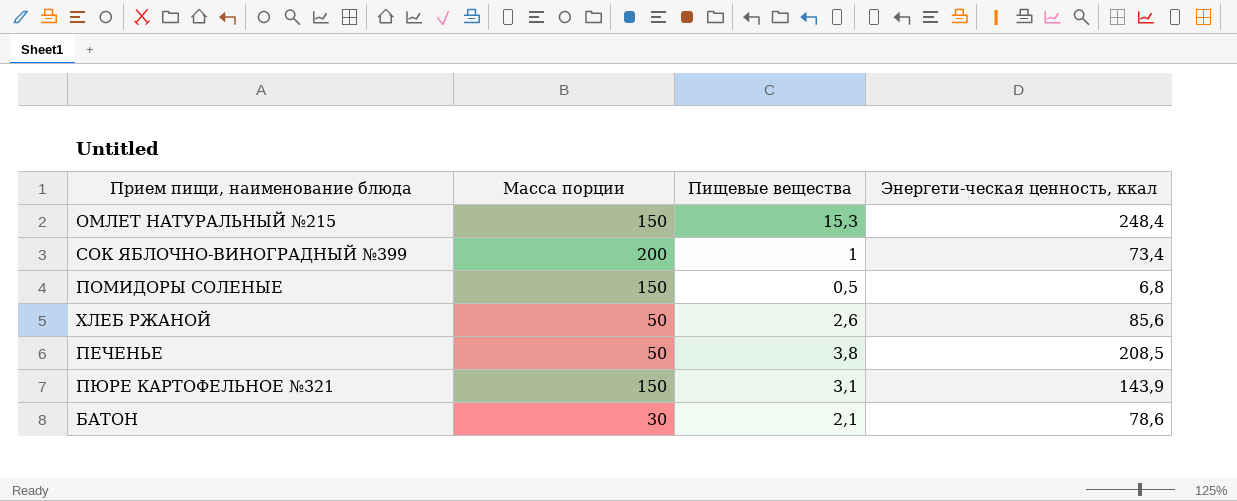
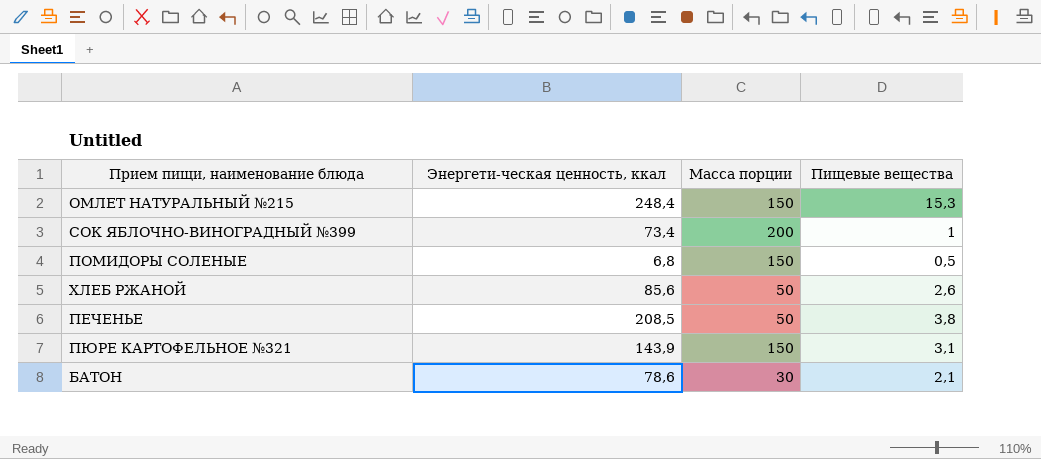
column Энергети-ческая ценность, ккал | position: 4 -> 2

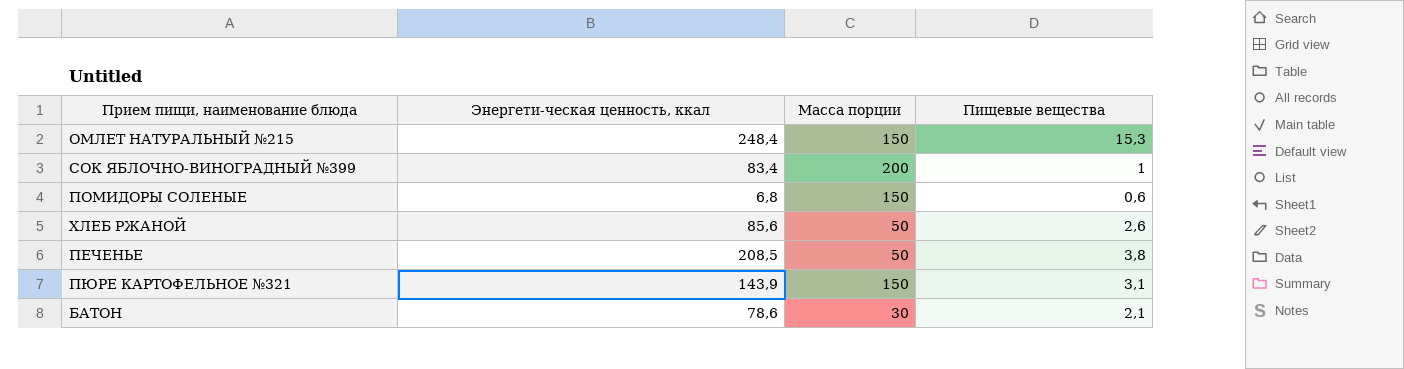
СОК ЯБЛОЧНО-ВИНОГРАДНЫЙ №399 | Энергети-ческая ценность, ккал: 73,4 -> 83,4
ПОМИДОРЫ СОЛЕНЫЕ | Пищевые вещества: 0,5 -> 0,6

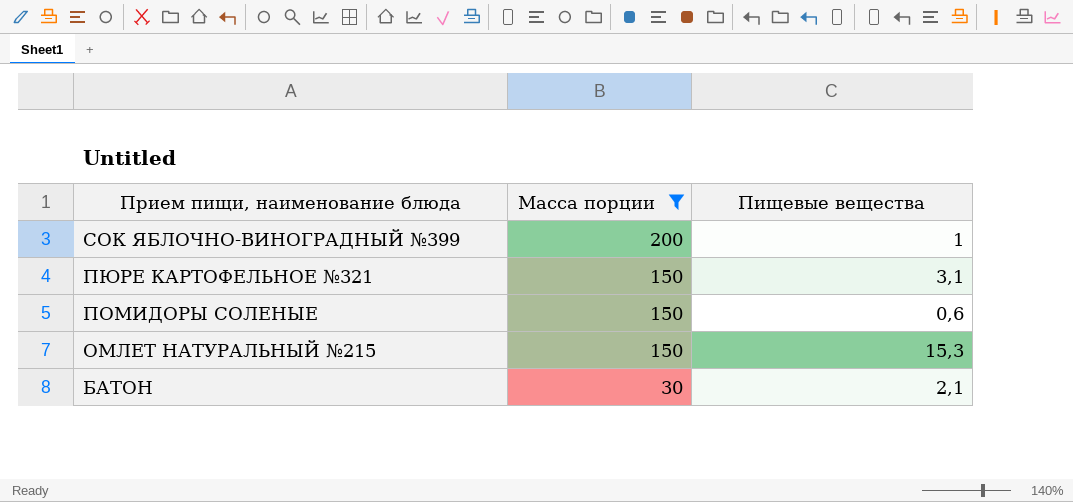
filter: none -> Масса порции != 50
row order: none -> Прием пищи, наименование блюда descending
column Энергети-ческая ценность, ккал | position: 2 -> none

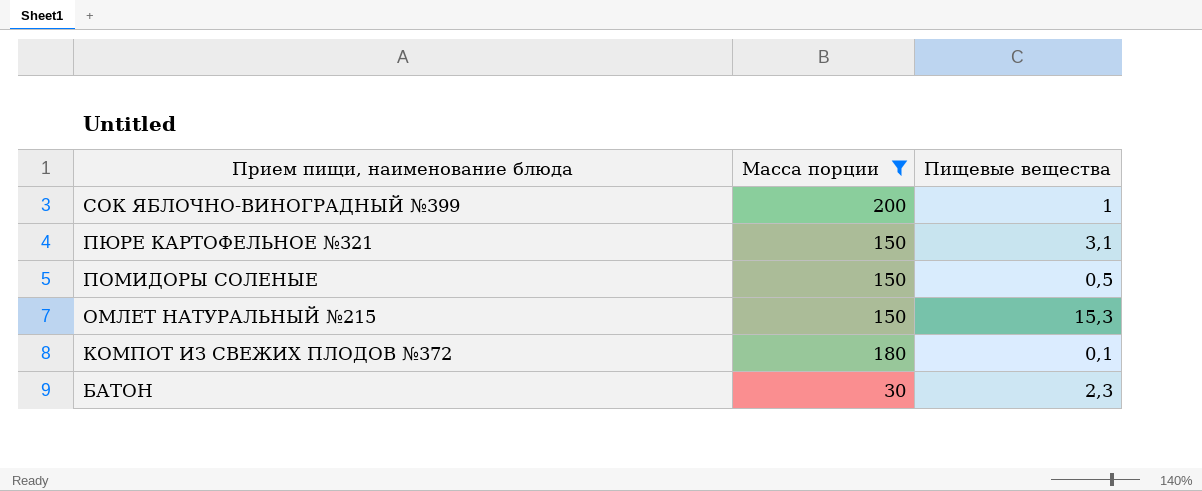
ПОМИДОРЫ СОЛЕНЫЕ | Пищевые вещества: 0,6 -> 0,5
row КОМПОТ ИЗ СВЕЖИХ ПЛОДОВ №372: none -> 180 | 0,1
БАТОН | Пищевые вещества: 2,1 -> 2,3

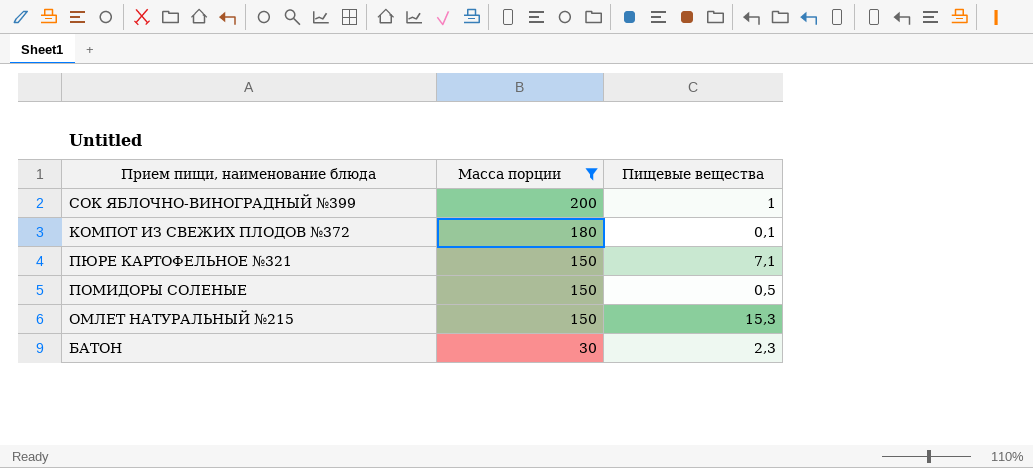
row order: Прием пищи, наименование блюда descending -> Масса порции descending
ПЮРЕ КАРТОФЕЛЬНОЕ №321 | Пищевые вещества: 3,1 -> 7,1

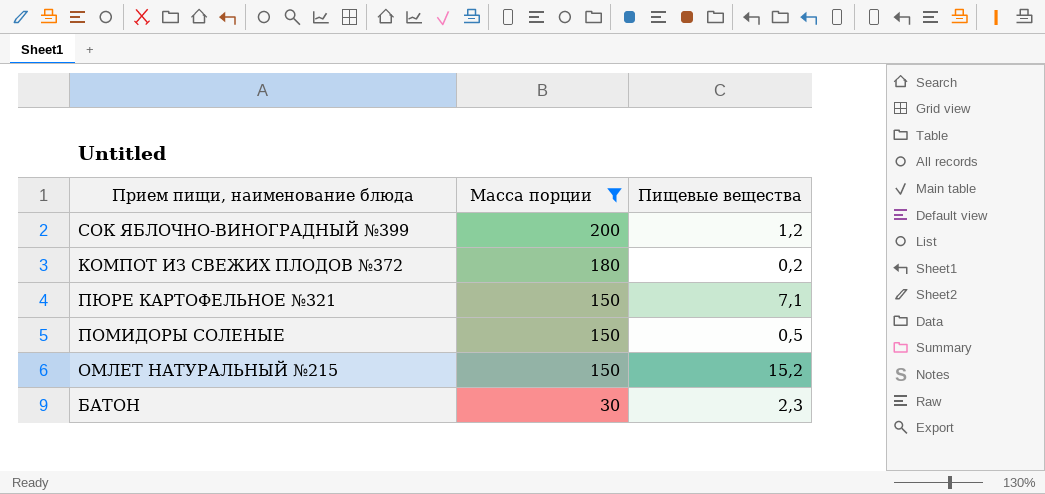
СОК ЯБЛОЧНО-ВИНОГРАДНЫЙ №399 | Пищевые вещества: 1 -> 1,2
КОМПОТ ИЗ СВЕЖИХ ПЛОДОВ №372 | Пищевые вещества: 0,1 -> 0,2
ОМЛЕТ НАТУРАЛЬНЫЙ №215 | Пищевые вещества: 15,3 -> 15,2

